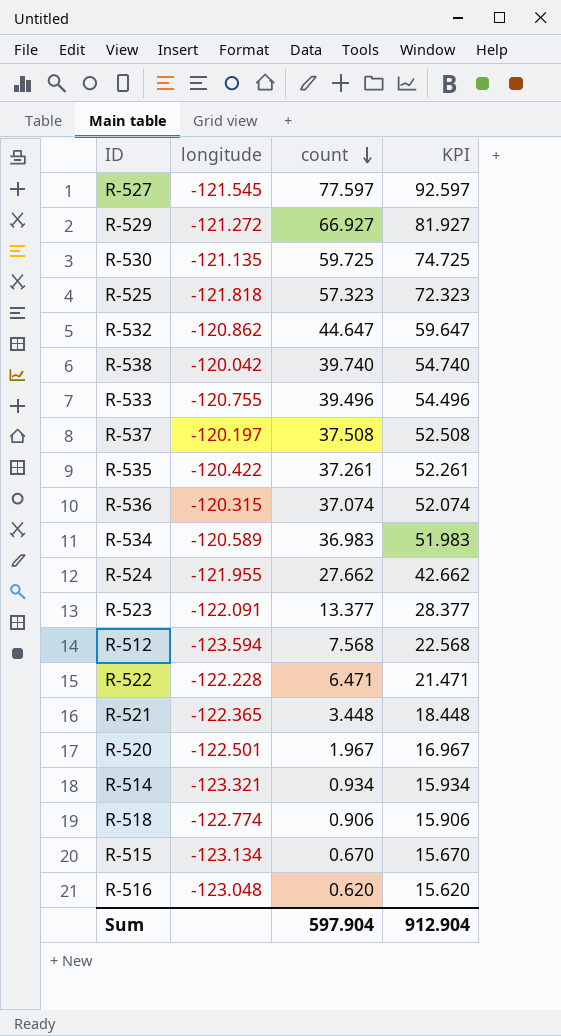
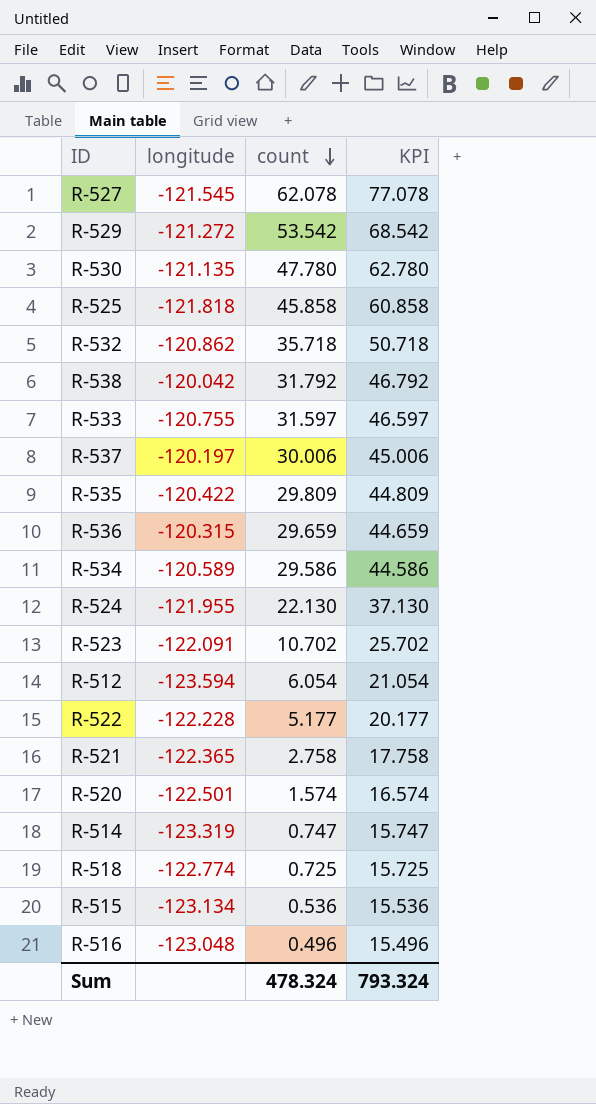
R-527 | count: 77.597 -> 62.078
R-527 | KPI: 92.597 -> 77.078
R-529 | count: 66.927 -> 53.542
R-529 | KPI: 81.927 -> 68.542
R-530 | count: 59.725 -> 47.780
R-530 | KPI: 74.725 -> 62.780
R-525 | count: 57.323 -> 45.858
R-525 | KPI: 72.323 -> 60.858
R-532 | count: 44.647 -> 35.718
R-532 | KPI: 59.647 -> 50.718
R-538 | count: 39.740 -> 31.792
R-538 | KPI: 54.740 -> 46.792
R-533 | count: 39.496 -> 31.597
R-533 | KPI: 54.496 -> 46.597
R-537 | count: 37.508 -> 30.006
R-537 | KPI: 52.508 -> 45.006
R-535 | count: 37.261 -> 29.809
R-535 | KPI: 52.261 -> 44.809
R-536 | count: 37.074 -> 29.659
R-536 | KPI: 52.074 -> 44.659
R-534 | count: 36.983 -> 29.586
R-534 | KPI: 51.983 -> 44.586
R-524 | count: 27.662 -> 22.130
R-524 | KPI: 42.662 -> 37.130
R-523 | count: 13.377 -> 10.702
R-523 | KPI: 28.377 -> 25.702
R-512 | count: 7.568 -> 6.054
R-512 | KPI: 22.568 -> 21.054
R-522 | count: 6.471 -> 5.177
R-522 | KPI: 21.471 -> 20.177
R-521 | count: 3.448 -> 2.758
R-521 | KPI: 18.448 -> 17.758
R-520 | count: 1.967 -> 1.574
R-520 | KPI: 16.967 -> 16.574
R-514 | longitude: -123.321 -> -123.319
R-514 | count: 0.934 -> 0.747
R-514 | KPI: 15.934 -> 15.747
R-518 | count: 0.906 -> 0.725
R-518 | KPI: 15.906 -> 15.725
R-515 | count: 0.670 -> 0.536
R-515 | KPI: 15.670 -> 15.536
R-516 | count: 0.620 -> 0.496
R-516 | KPI: 15.620 -> 15.496
Sum | count: 597.904 -> 478.324
Sum | KPI: 912.904 -> 793.324

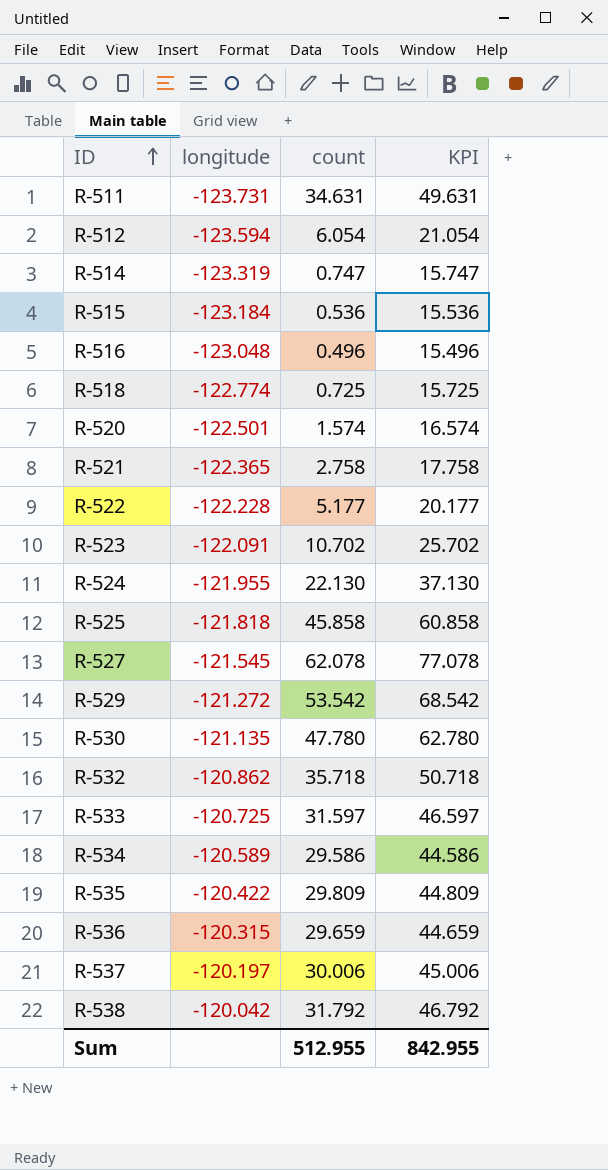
row order: count descending -> ID ascending
row R-511: none -> -123.731 | 34.631 | 49.631
R-515 | longitude: -123.134 -> -123.184
R-533 | longitude: -120.755 -> -120.725
Sum | count: 478.324 -> 512.955
Sum | KPI: 793.324 -> 842.955

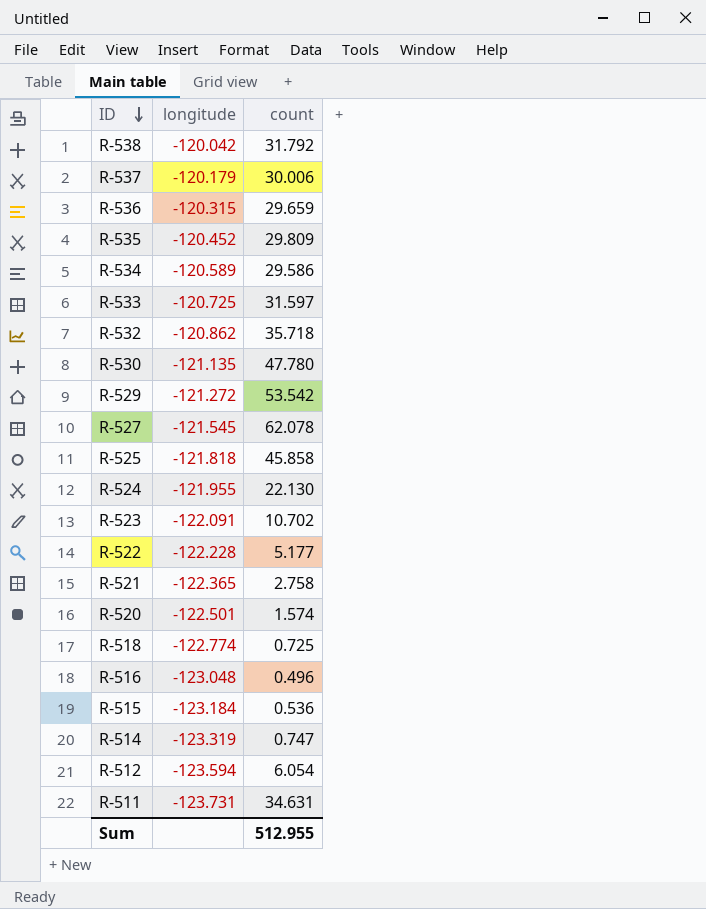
row order: ID ascending -> ID descending
column KPI | formula: [count] + 15 -> none
R-537 | longitude: -120.197 -> -120.179
R-535 | longitude: -120.422 -> -120.452

